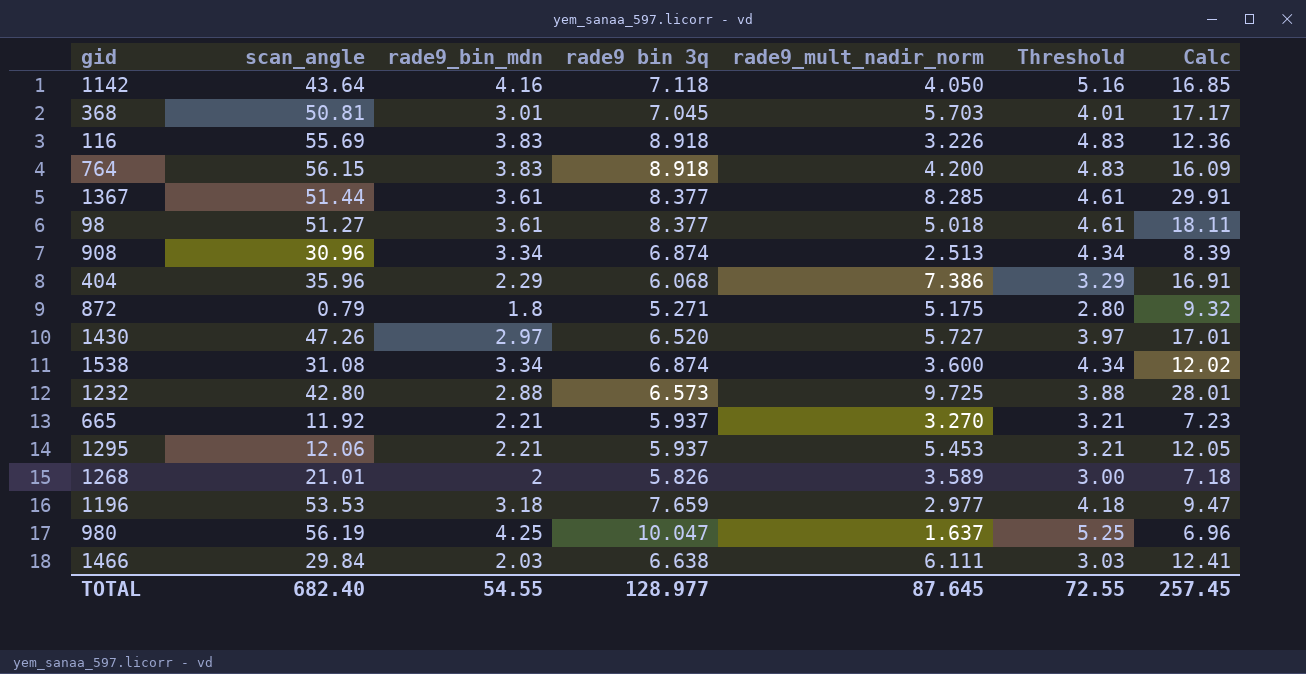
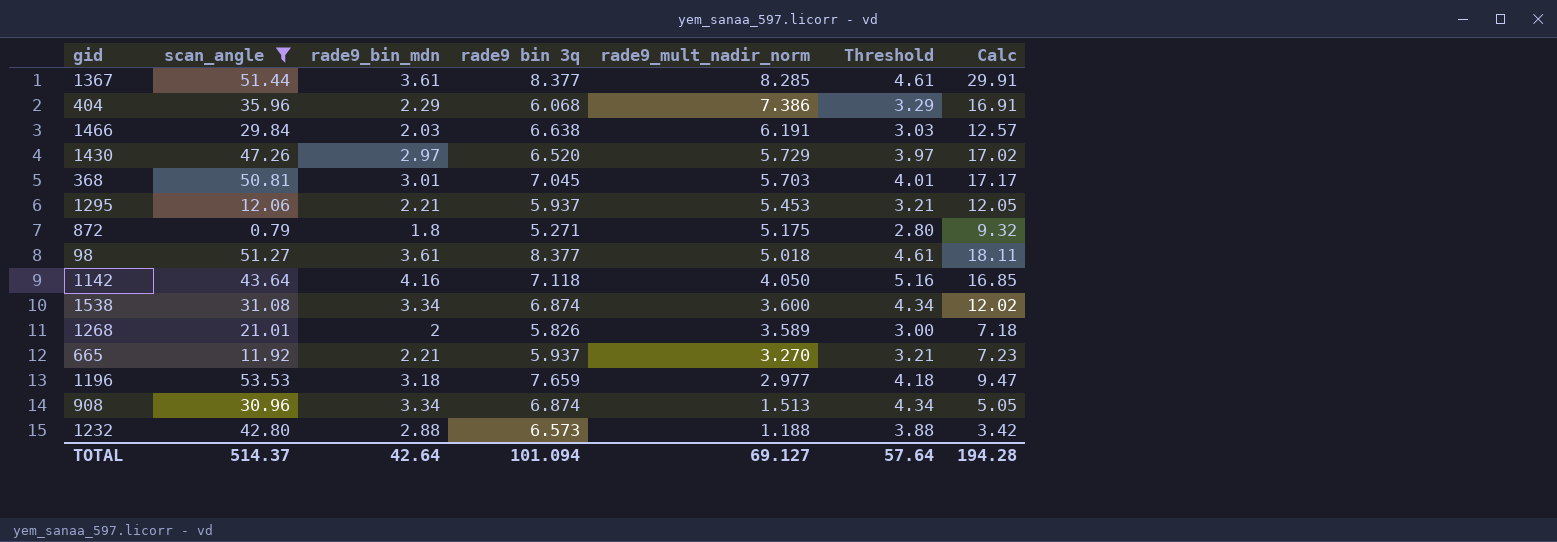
filter: none -> scan_angle <= 53.53
row order: none -> rade9_mult_nadir_norm descending
1466 | rade9_mult_nadir_norm: 6.111 -> 6.191
1466 | Calc: 12.41 -> 12.57
1430 | rade9_mult_nadir_norm: 5.727 -> 5.729
1430 | Calc: 17.01 -> 17.02
908 | rade9_mult_nadir_norm: 2.513 -> 1.513
908 | Calc: 8.39 -> 5.05
1232 | rade9_mult_nadir_norm: 9.725 -> 1.188
1232 | Calc: 28.01 -> 3.42
TOTAL | scan_angle: 682.40 -> 514.37
TOTAL | rade9_bin_mdn: 54.55 -> 42.64
TOTAL | rade9 bin 3q: 128.977 -> 101.094
TOTAL | rade9_mult_nadir_norm: 87.645 -> 69.127
TOTAL | Threshold: 72.55 -> 57.64
TOTAL | Calc: 257.45 -> 194.28

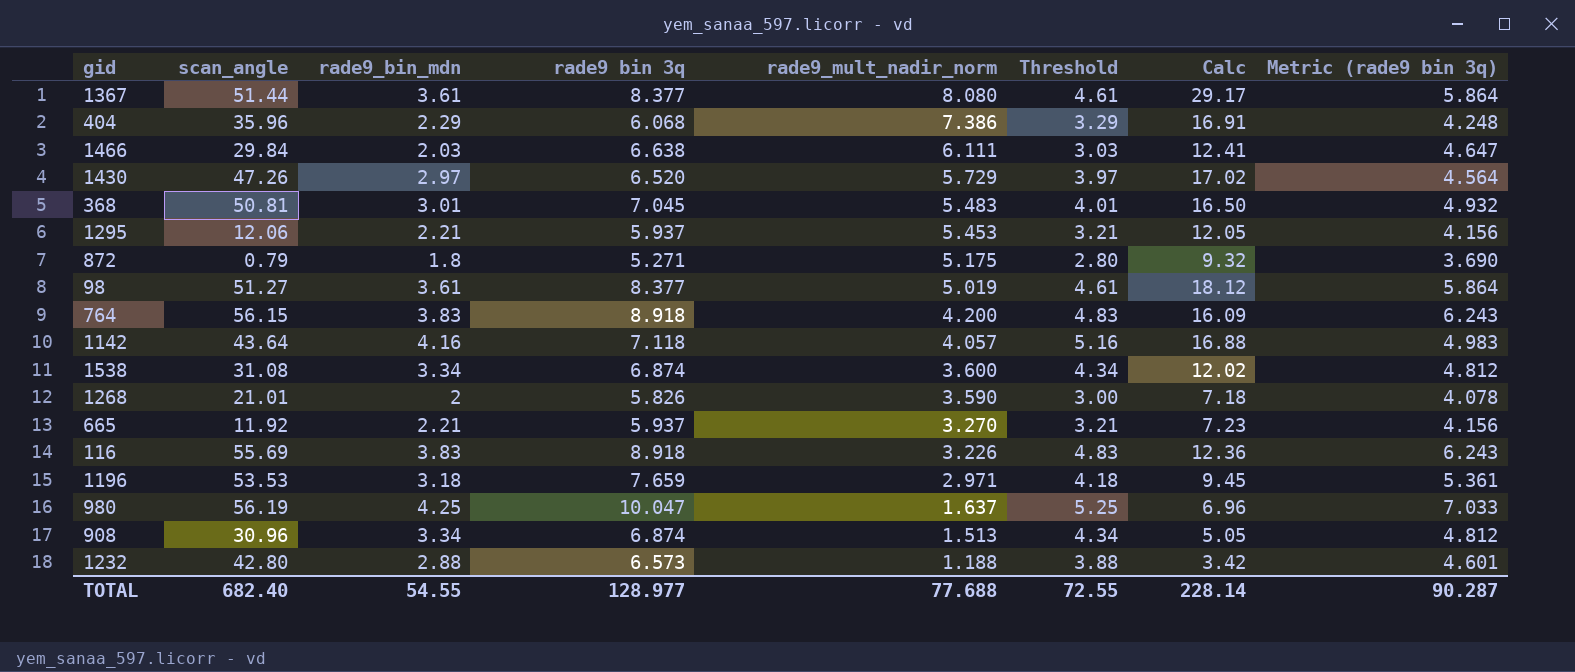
filter: scan_angle <= 53.53 -> none
column Metric (rade9 bin 3q) | formula: none -> [rade9 bin 3q] * 0.7
1367 | rade9_mult_nadir_norm: 8.285 -> 8.080
1367 | Calc: 29.91 -> 29.17
1466 | rade9_mult_nadir_norm: 6.191 -> 6.111
1466 | Calc: 12.57 -> 12.41
368 | rade9_mult_nadir_norm: 5.703 -> 5.483
368 | Calc: 17.17 -> 16.50
98 | rade9_mult_nadir_norm: 5.018 -> 5.019
98 | Calc: 18.11 -> 18.12
1142 | rade9_mult_nadir_norm: 4.050 -> 4.057
1142 | Calc: 16.85 -> 16.88
1268 | rade9_mult_nadir_norm: 3.589 -> 3.590
1196 | rade9_mult_nadir_norm: 2.977 -> 2.971
1196 | Calc: 9.47 -> 9.45
TOTAL | scan_angle: 514.37 -> 682.40
TOTAL | rade9_bin_mdn: 42.64 -> 54.55
TOTAL | rade9 bin 3q: 101.094 -> 128.977
TOTAL | rade9_mult_nadir_norm: 69.127 -> 77.688
TOTAL | Threshold: 57.64 -> 72.55
TOTAL | Calc: 194.28 -> 228.14

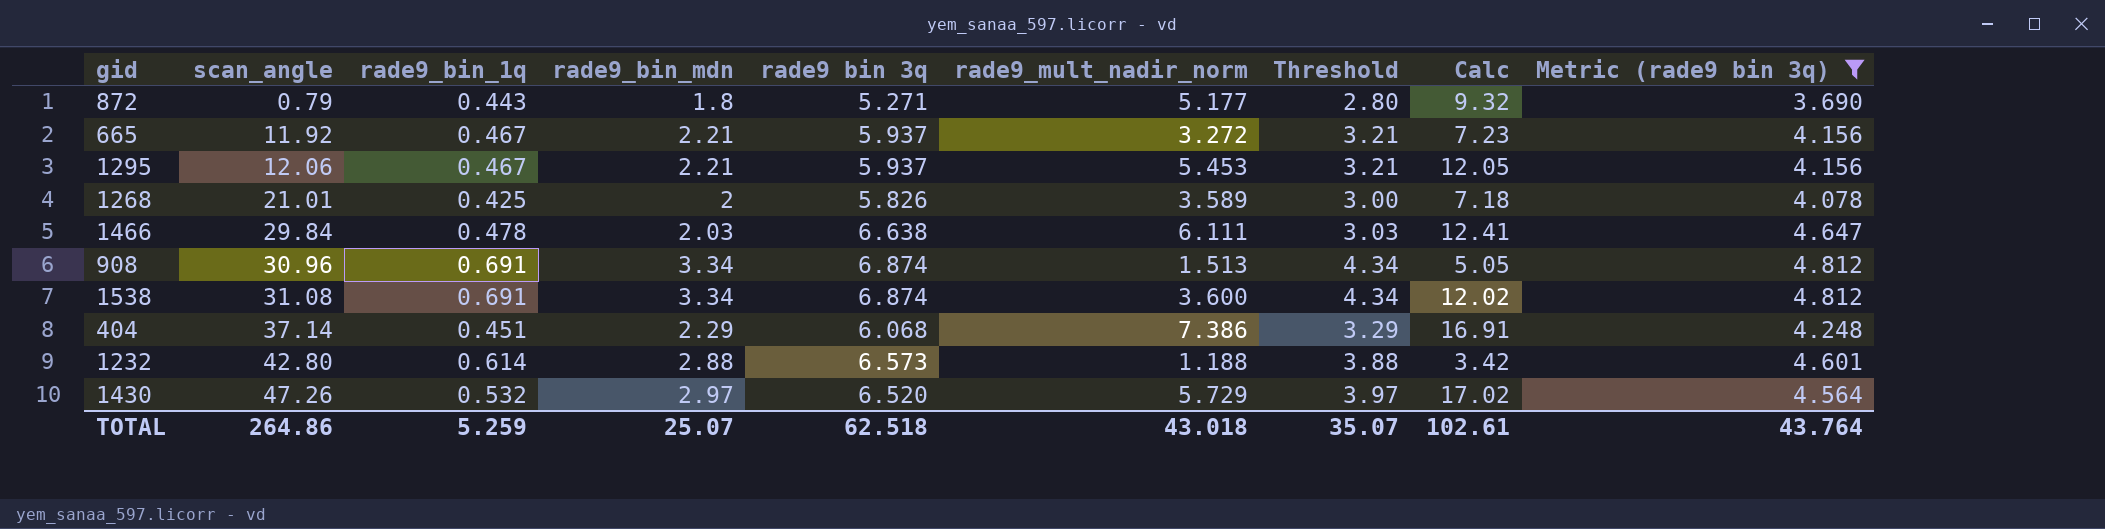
filter: none -> Metric (rade9 bin 3q) <= 4.812
row order: rade9_mult_nadir_norm descending -> scan_angle ascending
column rade9_bin_1q | position: none -> 3
872 | rade9_mult_nadir_norm: 5.175 -> 5.177
665 | rade9_mult_nadir_norm: 3.270 -> 3.272
1268 | rade9_mult_nadir_norm: 3.590 -> 3.589
404 | scan_angle: 35.96 -> 37.14
TOTAL | scan_angle: 682.40 -> 264.86
TOTAL | rade9_bin_mdn: 54.55 -> 25.07
TOTAL | rade9 bin 3q: 128.977 -> 62.518
TOTAL | rade9_mult_nadir_norm: 77.688 -> 43.018
TOTAL | Threshold: 72.55 -> 35.07
TOTAL | Calc: 228.14 -> 102.61
TOTAL | Metric (rade9 bin 3q): 90.287 -> 43.764

